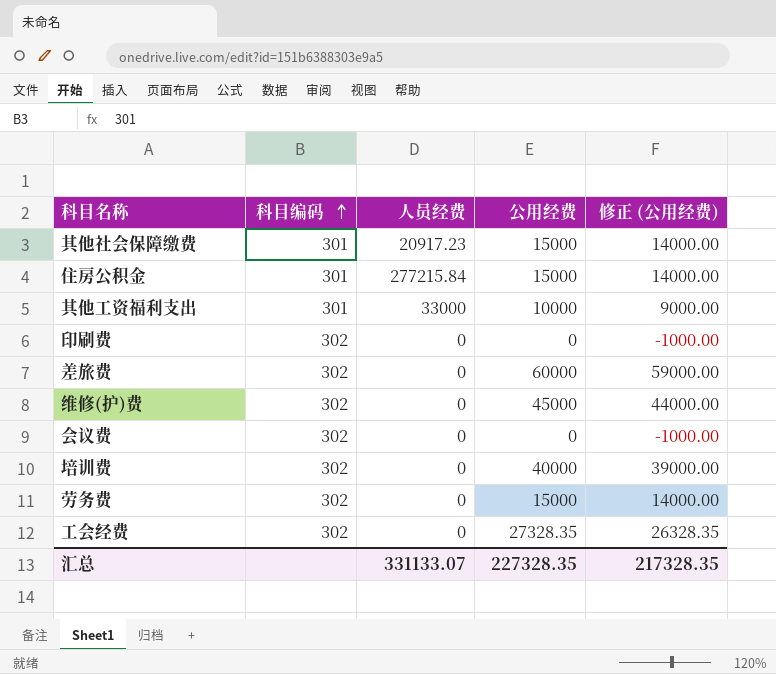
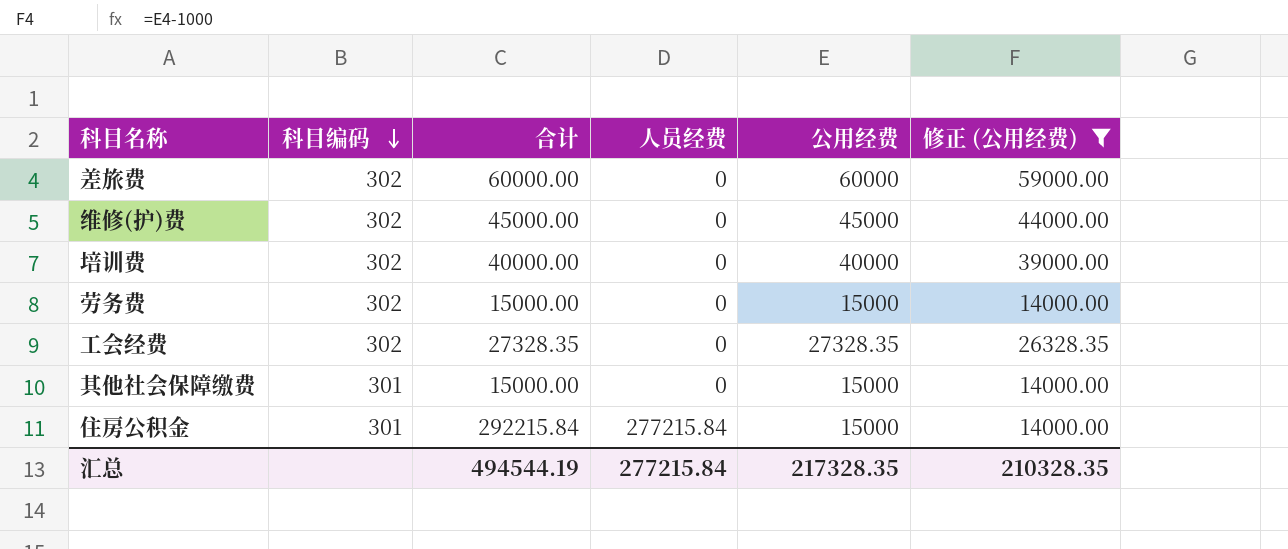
filter: none -> 修正 (公用经费) >= 14000.00
row order: 科目编码 ascending -> 科目编码 descending
column 合计 | formula: none -> [人员经费] + [公用经费]
其他社会保障缴费 | 人员经费: 20917.23 -> 0
汇总 | 人员经费: 331133.07 -> 277215.84
汇总 | 公用经费: 227328.35 -> 217328.35
汇总 | 修正 (公用经费): 217328.35 -> 210328.35

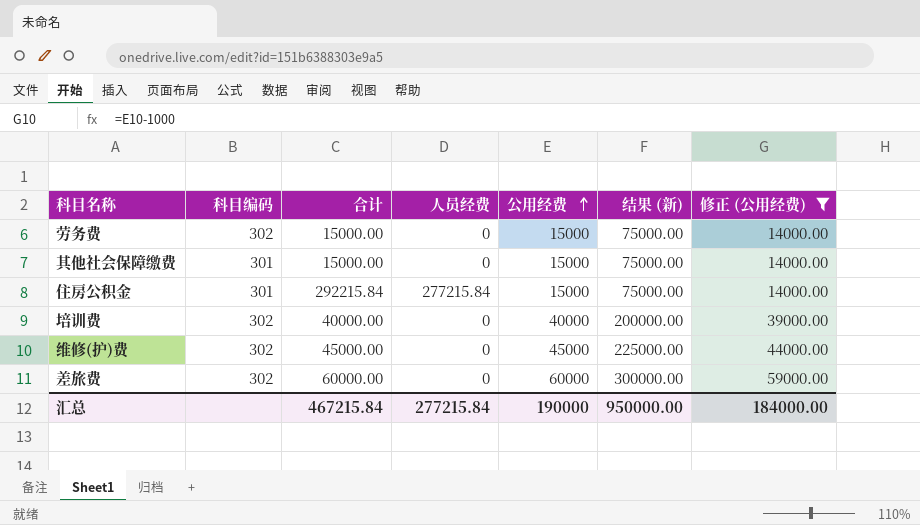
row order: 科目编码 descending -> 公用经费 ascending
column 结果 (新) | formula: none -> [公用经费] * 5
row 工会经费: 302 | 27328.35 | 0 | 27328.35 | 26328.35 -> none
汇总 | 合计: 494544.19 -> 467215.84
汇总 | 公用经费: 217328.35 -> 190000
汇总 | 修正 (公用经费): 210328.35 -> 184000.00

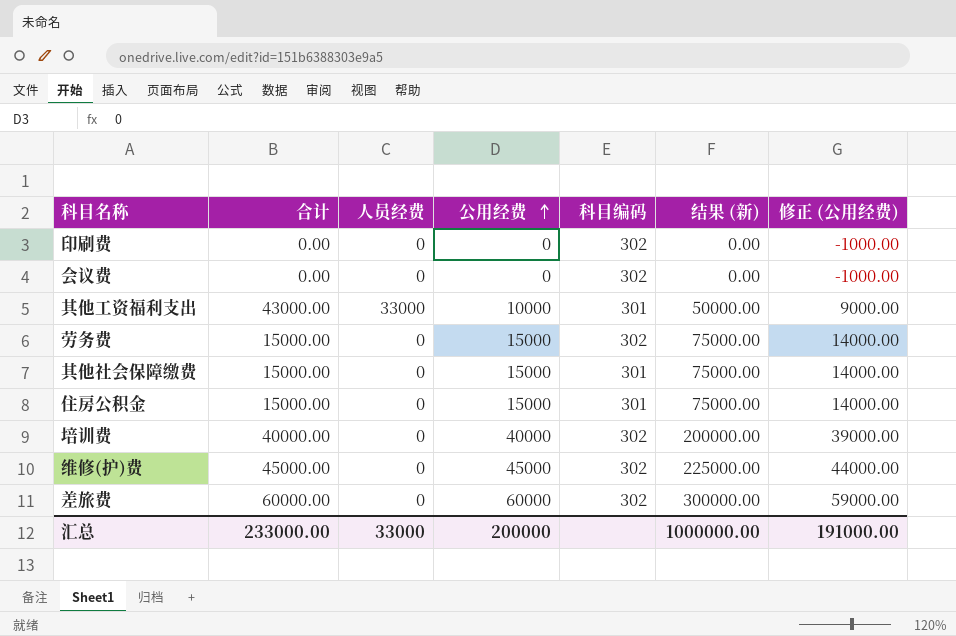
filter: 修正 (公用经费) >= 14000.00 -> none
column 科目编码 | position: 2 -> 5
住房公积金 | 合计: 292215.84 -> 15000.00
住房公积金 | 人员经费: 277215.84 -> 0
汇总 | 合计: 467215.84 -> 233000.00
汇总 | 人员经费: 277215.84 -> 33000
汇总 | 公用经费: 190000 -> 200000
汇总 | 结果 (新): 950000.00 -> 1000000.00
汇总 | 修正 (公用经费): 184000.00 -> 191000.00

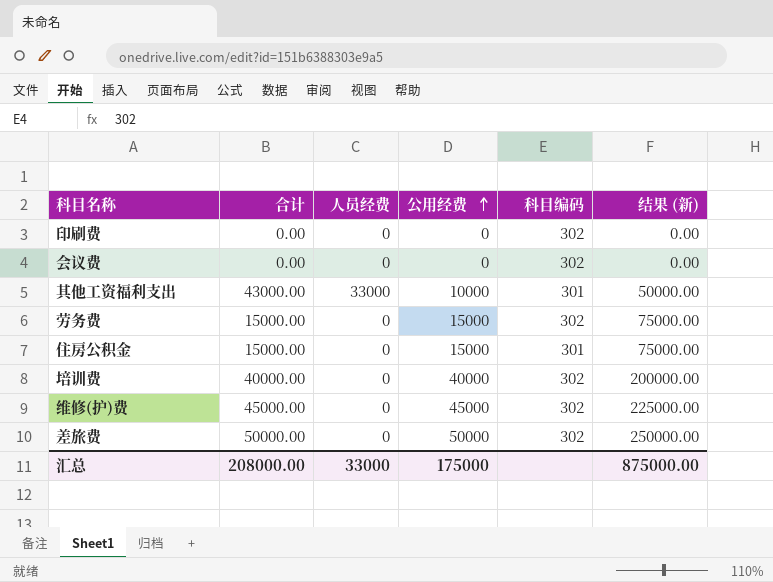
column 修正 (公用经费) | formula: [公用经费] - 1000 -> none
row 其他社会保障缴费: 15000.00 | 0 | 15000 | 301 | 75000.00 | 14000.00 -> none
差旅费 | 合计: 60000.00 -> 50000.00
差旅费 | 公用经费: 60000 -> 50000
差旅费 | 结果 (新): 300000.00 -> 250000.00
汇总 | 合计: 233000.00 -> 208000.00
汇总 | 公用经费: 200000 -> 175000
汇总 | 结果 (新): 1000000.00 -> 875000.00

